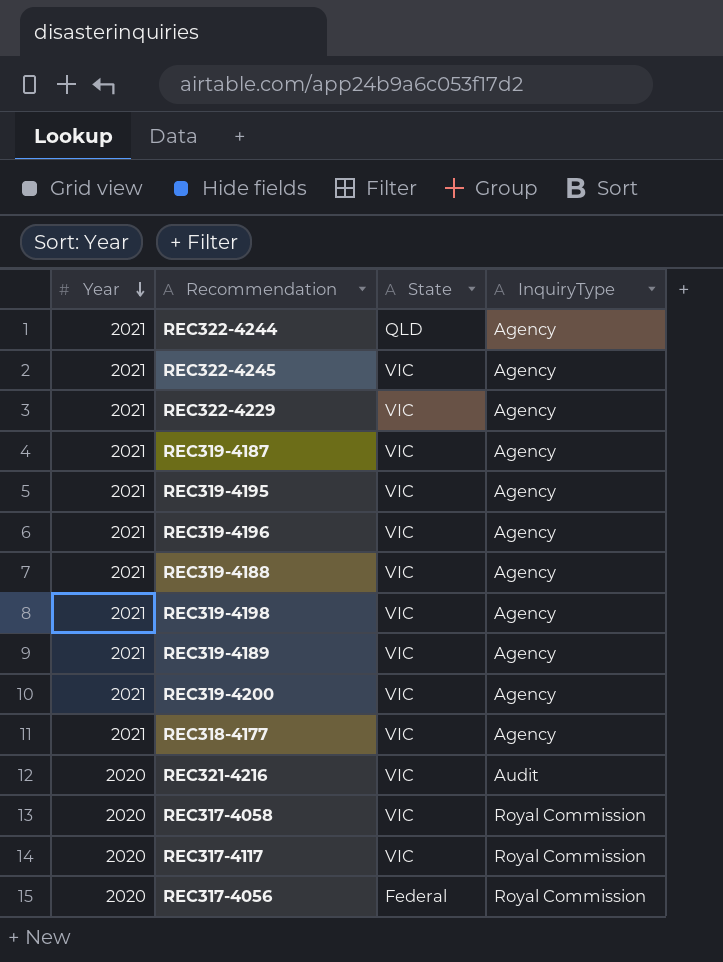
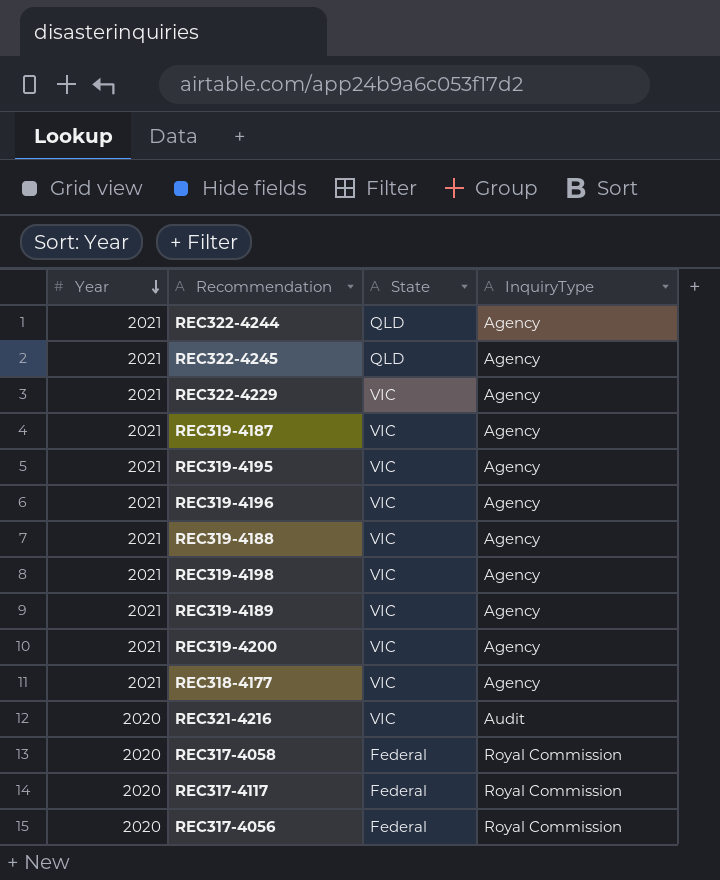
REC322-4245 | State: VIC -> QLD
REC317-4058 | State: VIC -> Federal
REC317-4117 | State: VIC -> Federal

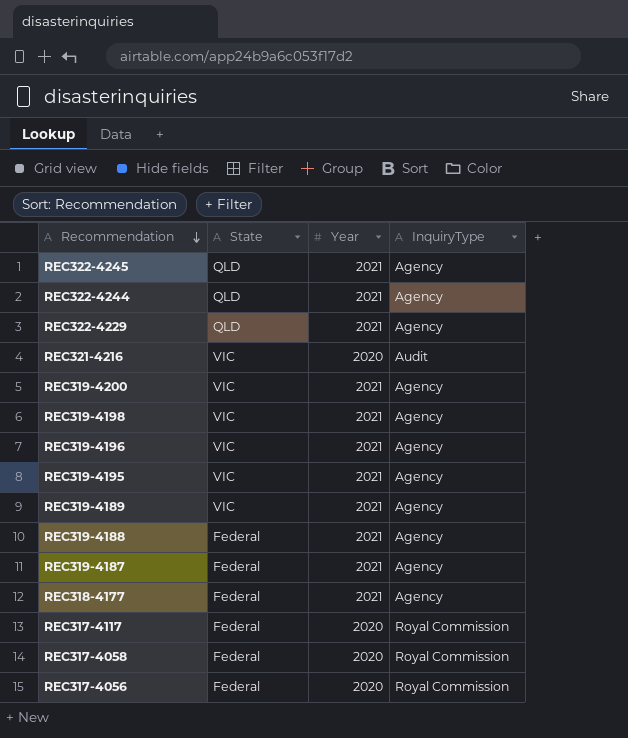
row order: Year descending -> Recommendation descending
column Year | position: 1 -> 3
REC322-4229 | State: VIC -> QLD
REC319-4188 | State: VIC -> Federal
REC319-4187 | State: VIC -> Federal
REC318-4177 | State: VIC -> Federal

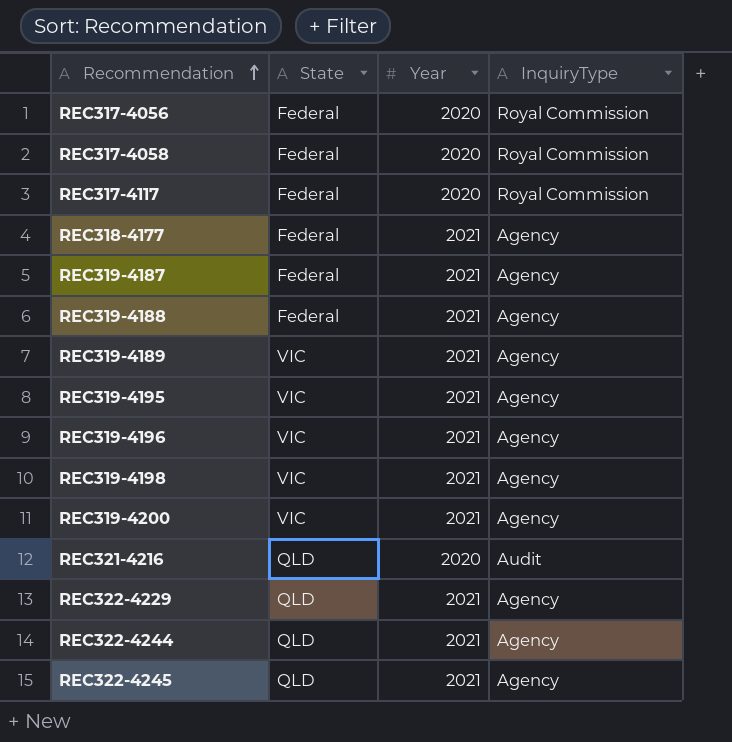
row order: Recommendation descending -> Recommendation ascending
REC321-4216 | State: VIC -> QLD

